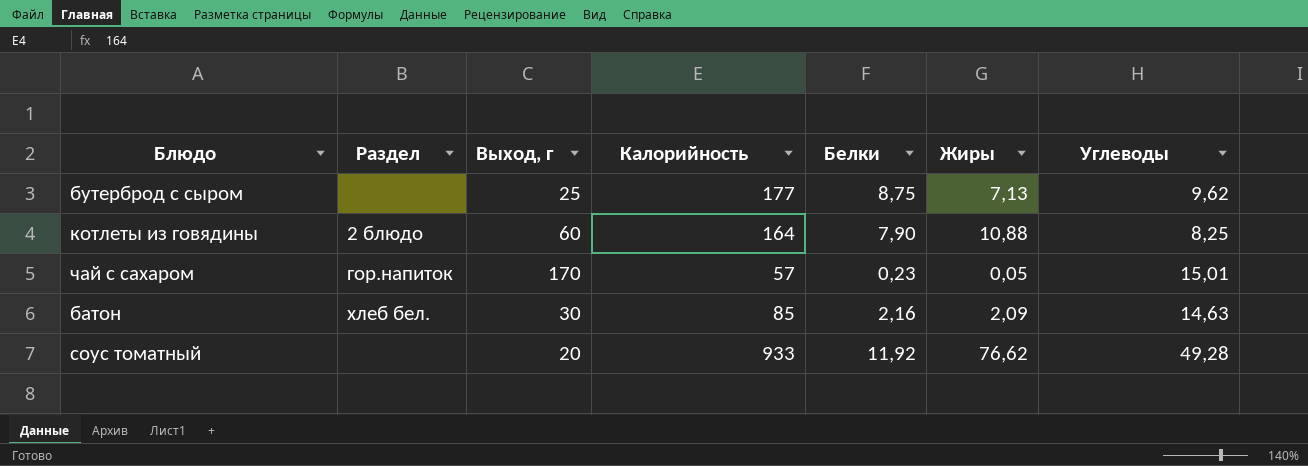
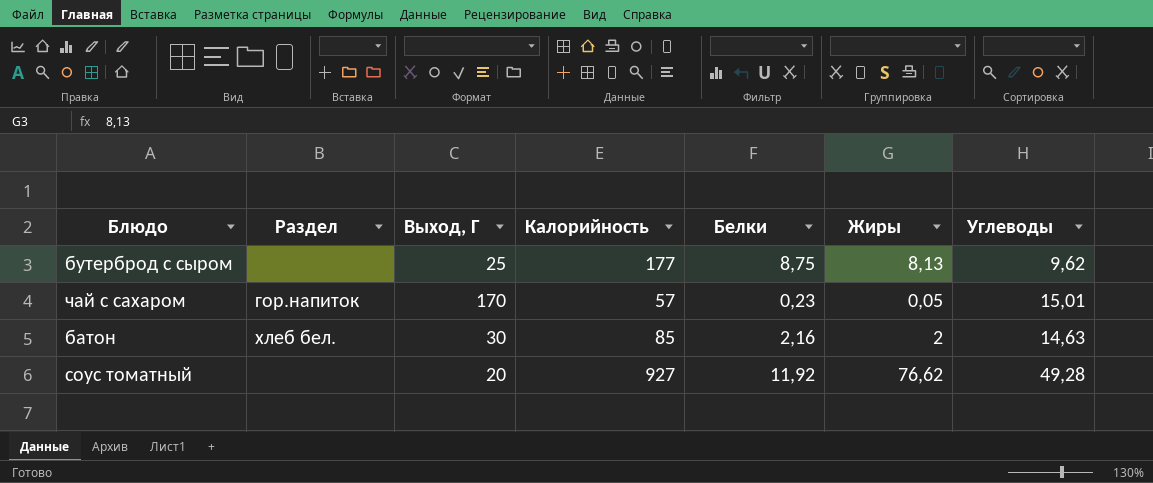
column name: Выход, г -> Выход, Г
row котлеты из говядины: 2 блюдо | 60 | 164 | 7,90 | 10,88 | 8,25 -> none
бутерброд с сыром | Жиры: 7,13 -> 8,13
батон | Жиры: 2,09 -> 2
соус томатный | Калорийность: 933 -> 927

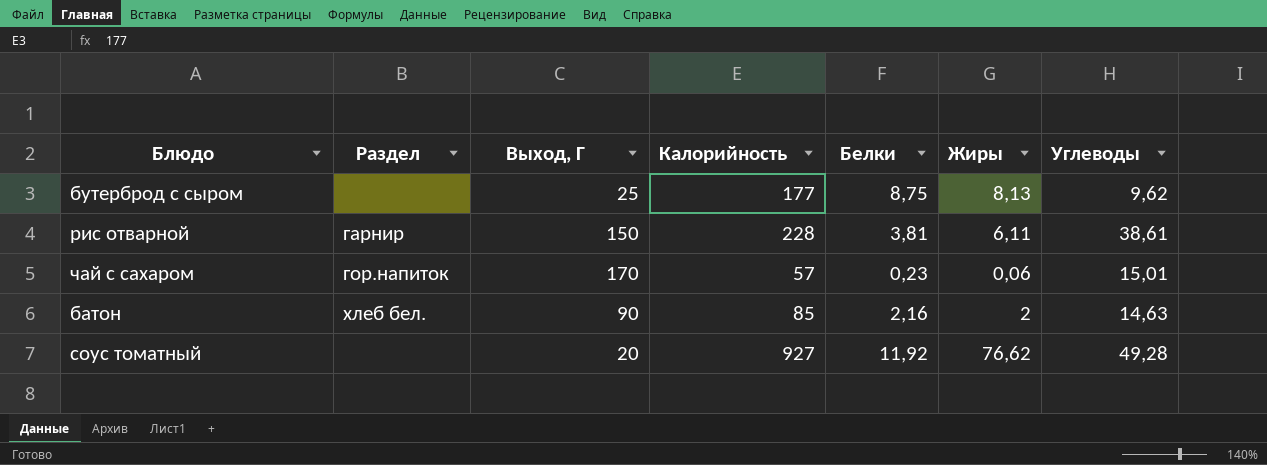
row рис отварной: none -> гарнир | 150 | 228 | 3,81 | 6,11 | 38,61
чай с сахаром | Жиры: 0,05 -> 0,06
батон | Выход, Г: 30 -> 90

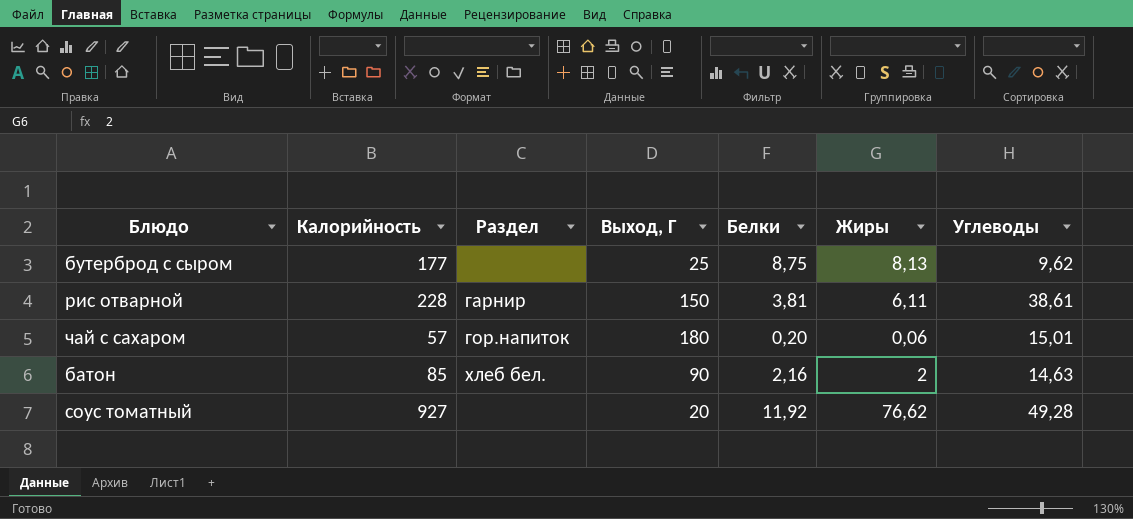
column Калорийность | position: 4 -> 2
чай с сахаром | Выход, Г: 170 -> 180
чай с сахаром | Белки: 0,23 -> 0,20

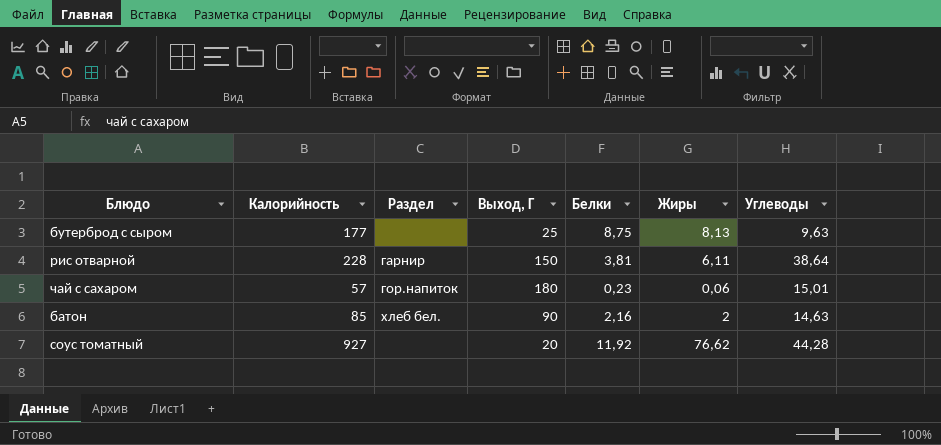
бутерброд с сыром | Углеводы: 9,62 -> 9,63
рис отварной | Углеводы: 38,61 -> 38,64
чай с сахаром | Белки: 0,20 -> 0,23
соус томатный | Углеводы: 49,28 -> 44,28

